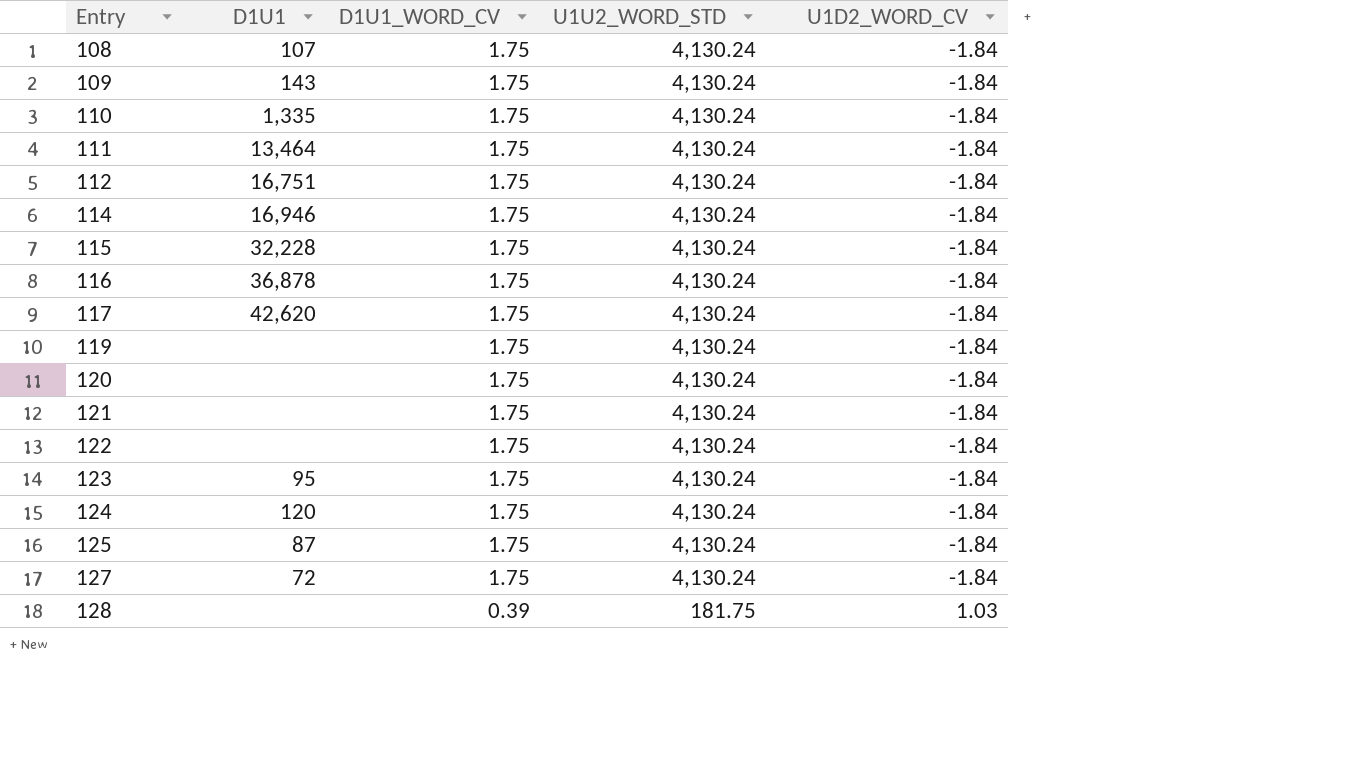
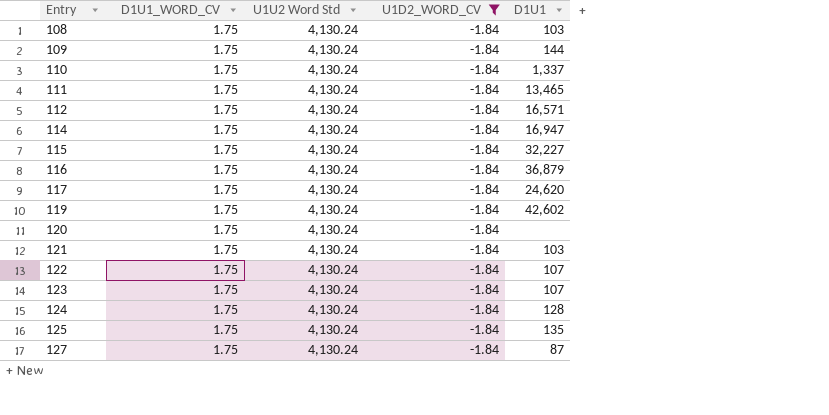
filter: none -> U1D2_WORD_CV = -1.84
column name: U1U2_WORD_STD -> U1U2 Word Std
column D1U1 | position: 2 -> 5
108 | D1U1: 107 -> 103
109 | D1U1: 143 -> 144
110 | D1U1: 1,335 -> 1,337
111 | D1U1: 13,464 -> 13,465
112 | D1U1: 16,751 -> 16,571
114 | D1U1: 16,946 -> 16,947
115 | D1U1: 32,228 -> 32,227
116 | D1U1: 36,878 -> 36,879
117 | D1U1: 42,620 -> 24,620
119 | D1U1: none -> 42,602
121 | D1U1: none -> 103
122 | D1U1: none -> 107
123 | D1U1: 95 -> 107
124 | D1U1: 120 -> 128
125 | D1U1: 87 -> 135
127 | D1U1: 72 -> 87

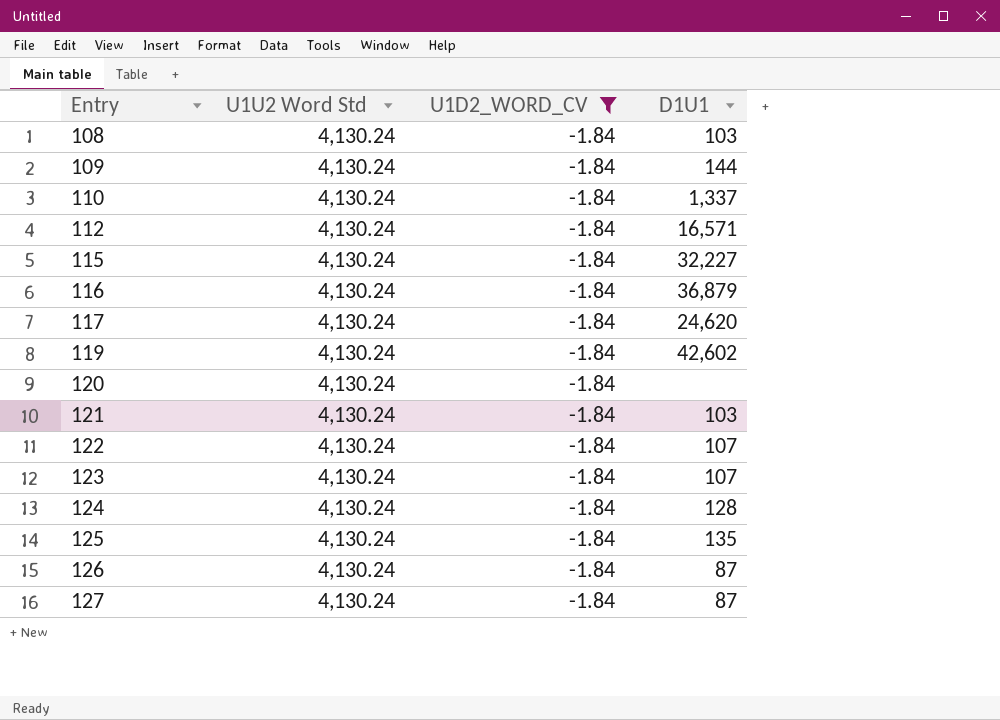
column D1U1_WORD_CV | position: 2 -> none
row 111: 1.75 | 4,130.24 | -1.84 | 13,465 -> none
row 114: 1.75 | 4,130.24 | -1.84 | 16,947 -> none
row 126: none -> 4,130.24 | -1.84 | 87

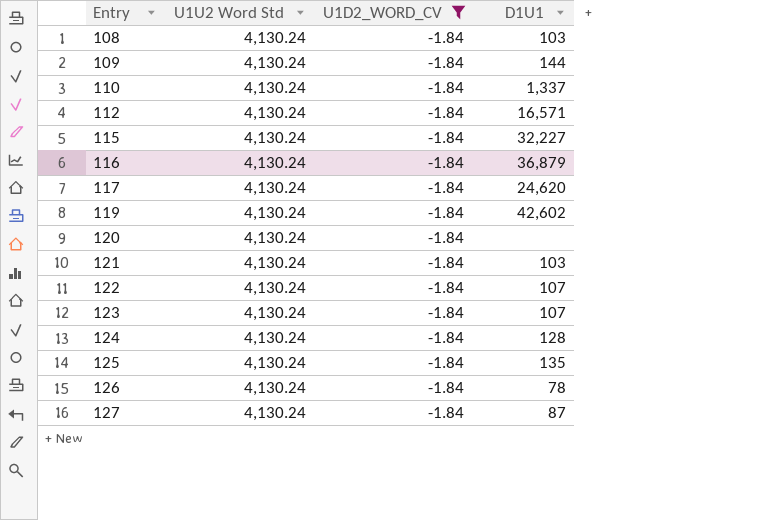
126 | D1U1: 87 -> 78

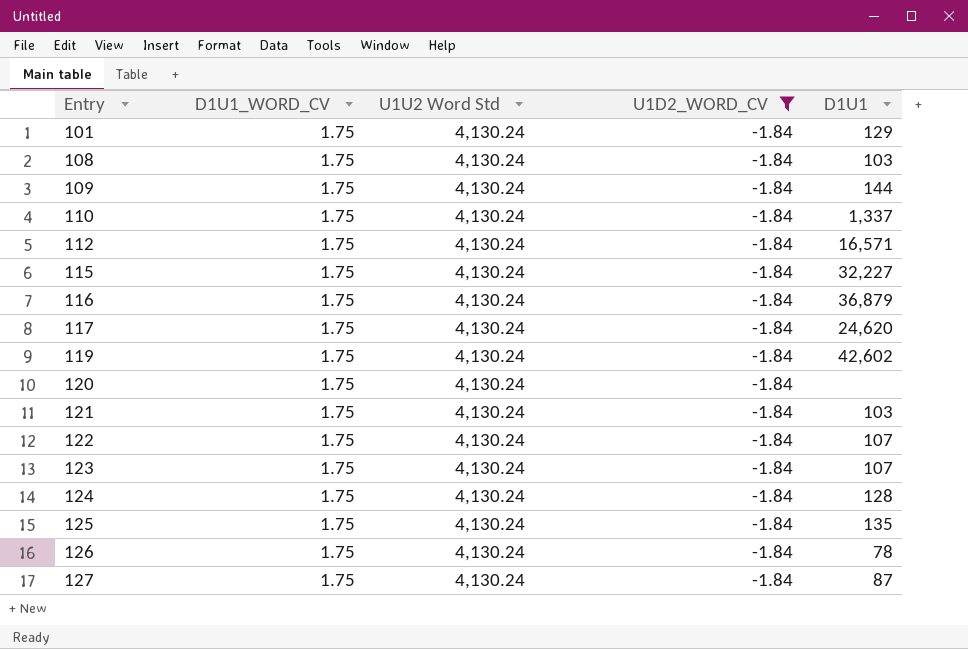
column D1U1_WORD_CV | position: none -> 2
row 101: none -> 1.75 | 4,130.24 | -1.84 | 129

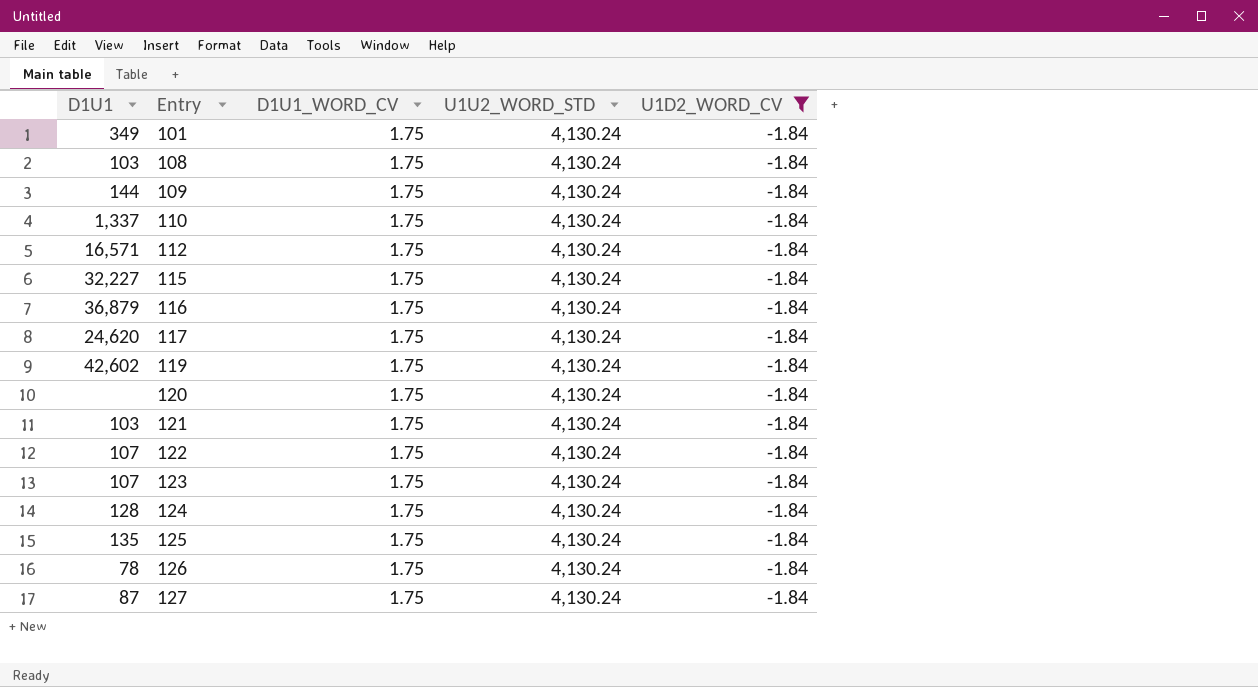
column D1U1 | position: 5 -> 1
column name: U1U2 Word Std -> U1U2_WORD_STD
101 | D1U1: 129 -> 349

